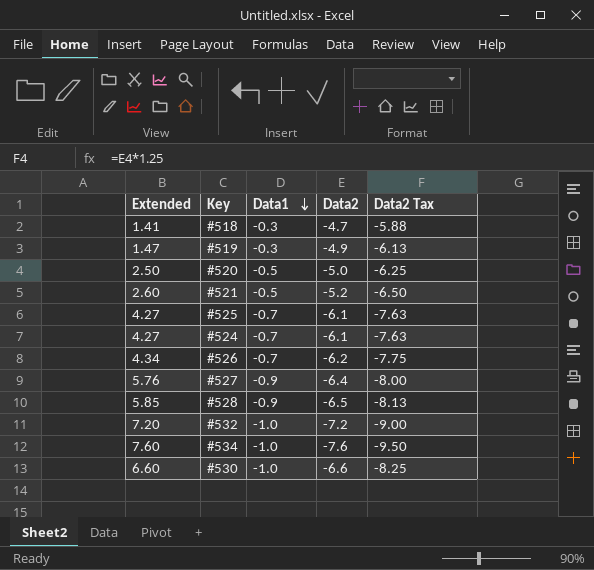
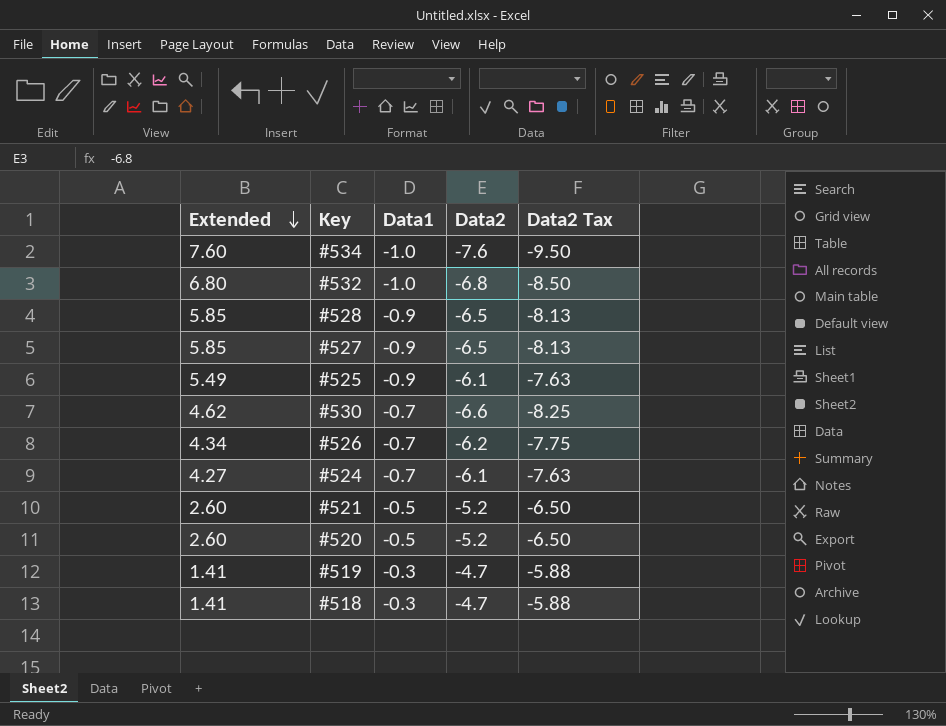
row order: Data1 descending -> Extended descending
#532 | Extended: 7.20 -> 6.80
#532 | Data2: -7.2 -> -6.8
#532 | Data2 Tax: -9.00 -> -8.50
#527 | Extended: 5.76 -> 5.85
#527 | Data2: -6.4 -> -6.5
#527 | Data2 Tax: -8.00 -> -8.13
#525 | Extended: 4.27 -> 5.49
#525 | Data1: -0.7 -> -0.9
#530 | Extended: 6.60 -> 4.62
#530 | Data1: -1.0 -> -0.7
#520 | Extended: 2.50 -> 2.60
#520 | Data2: -5.0 -> -5.2
#520 | Data2 Tax: -6.25 -> -6.50
#519 | Extended: 1.47 -> 1.41
#519 | Data2: -4.9 -> -4.7
#519 | Data2 Tax: -6.13 -> -5.88

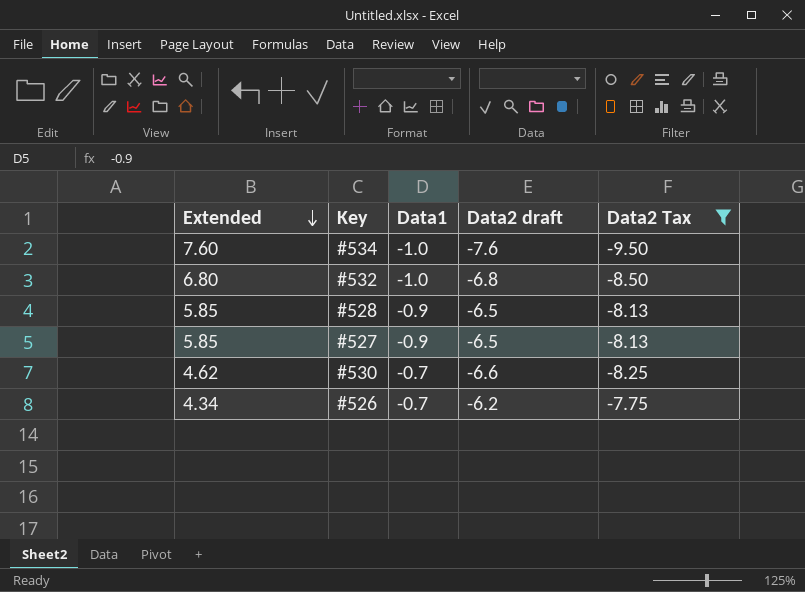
filter: none -> Data2 Tax <= -7.75
column name: Data2 -> Data2 draft

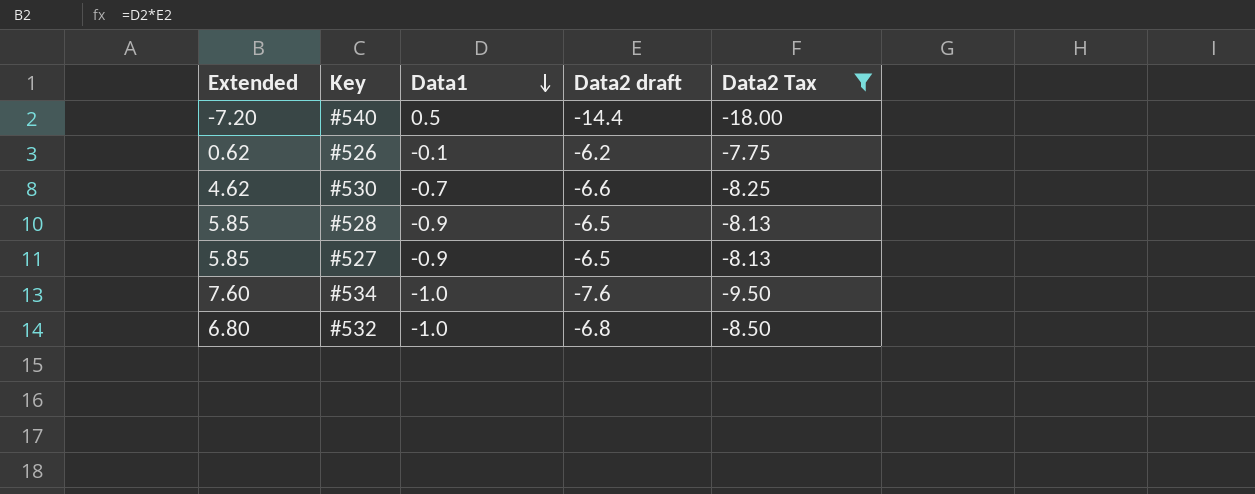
row order: Extended descending -> Data1 descending
row #540: none -> -7.20 | 0.5 | -14.4 | -18.00
#526 | Extended: 4.34 -> 0.62
#526 | Data1: -0.7 -> -0.1

